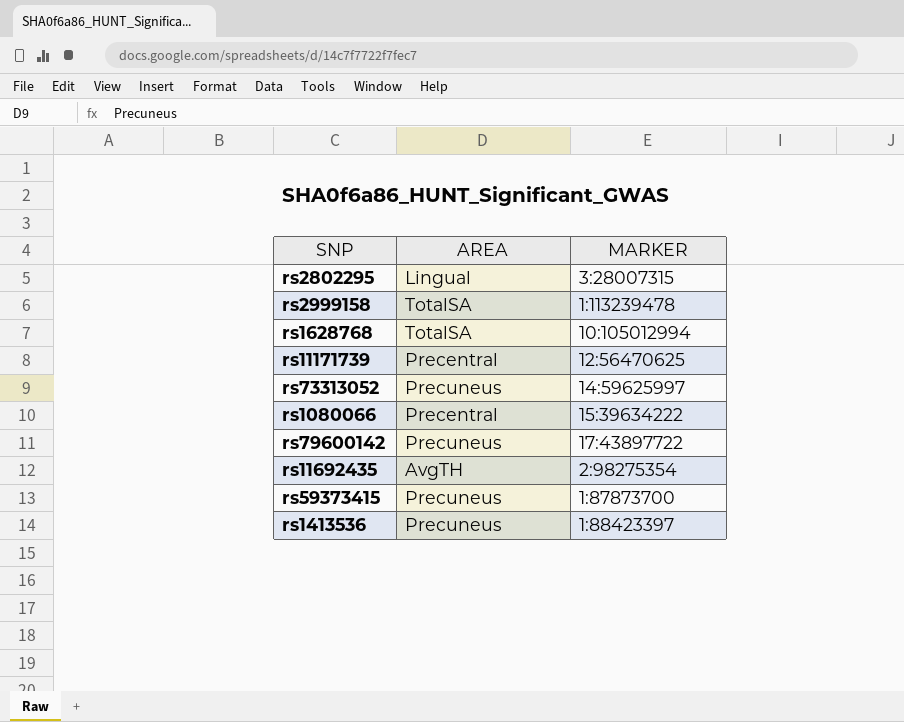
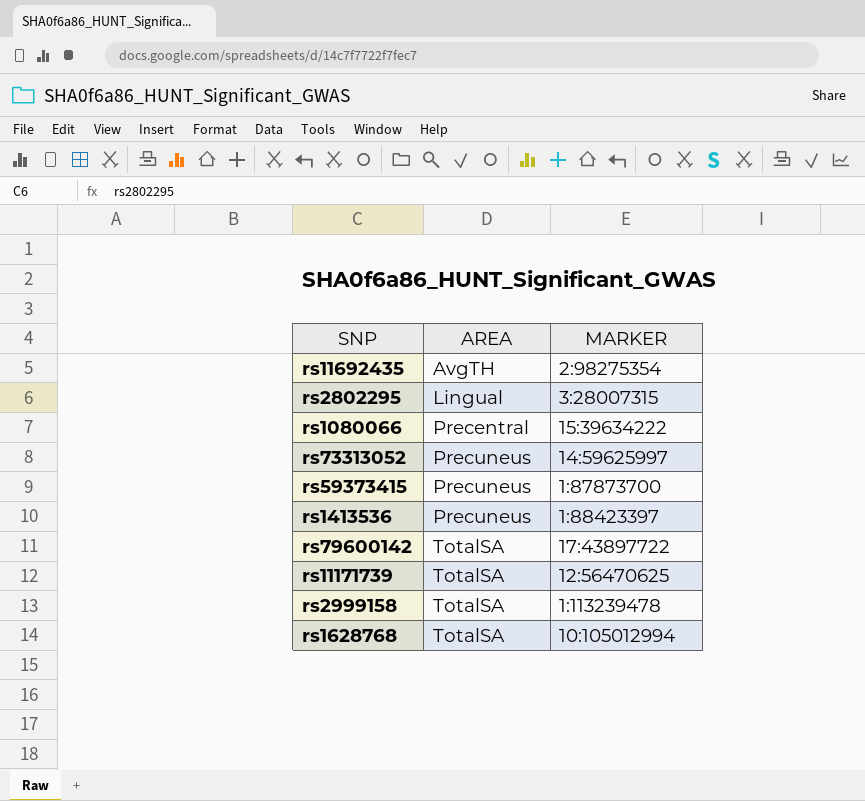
row order: none -> AREA ascending
rs79600142 | AREA: Precuneus -> TotalSA
rs11171739 | AREA: Precentral -> TotalSA

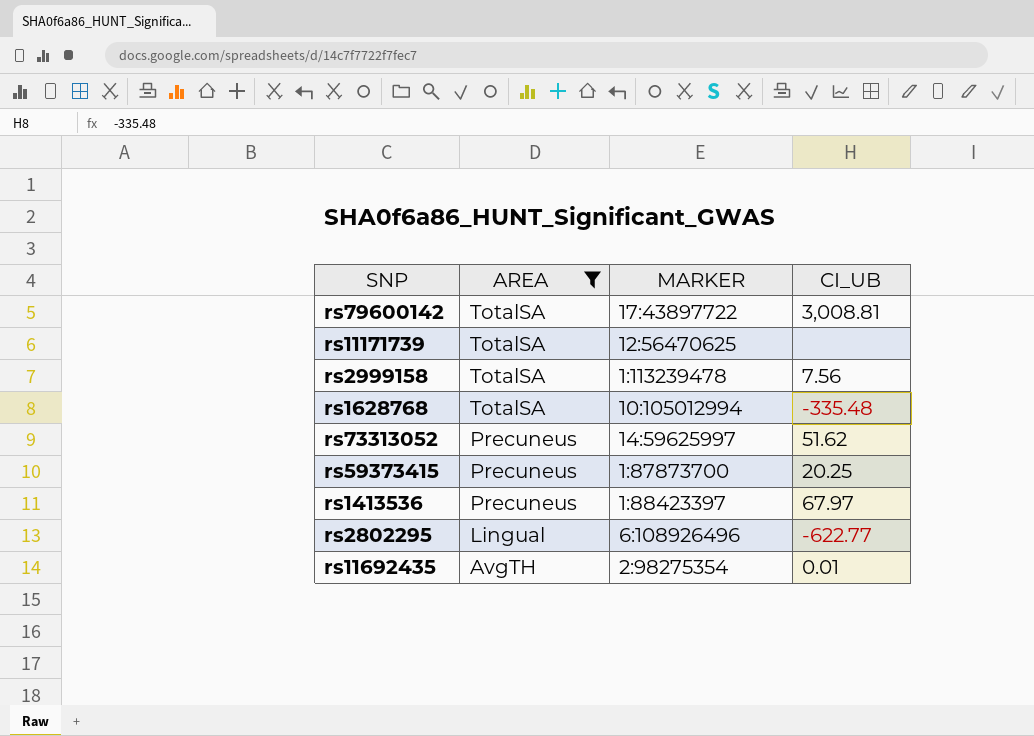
filter: none -> AREA != Precentral
row order: AREA ascending -> AREA descending
column CI_UB | position: none -> 4
rs2802295 | MARKER: 3:28007315 -> 6:108926496

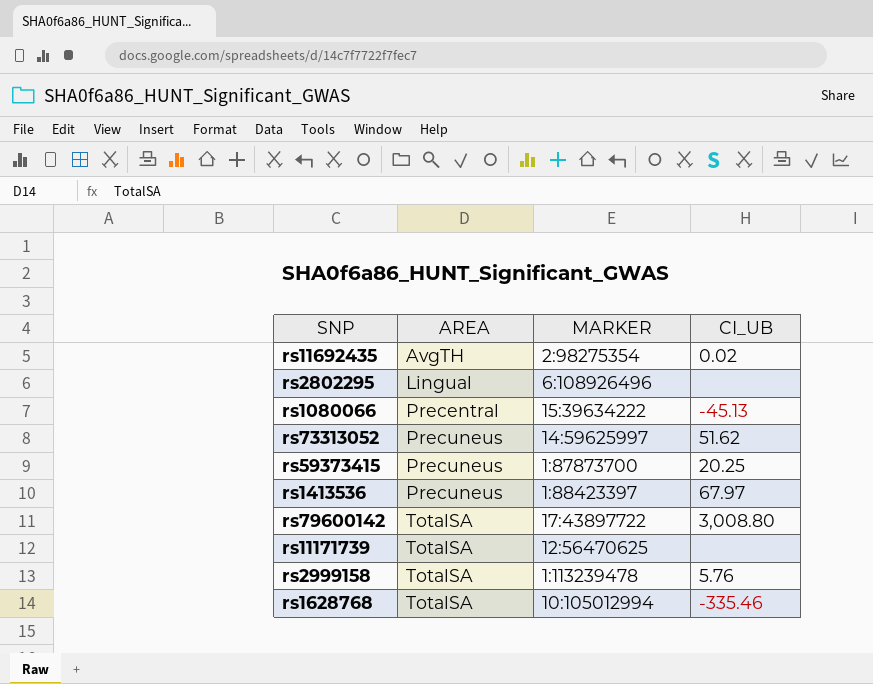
filter: AREA != Precentral -> none
row order: AREA descending -> AREA ascending
rs11692435 | CI_UB: 0.01 -> 0.02
rs2802295 | CI_UB: -622.77 -> none
rs79600142 | CI_UB: 3,008.81 -> 3,008.80
rs2999158 | CI_UB: 7.56 -> 5.76
rs1628768 | CI_UB: -335.48 -> -335.46

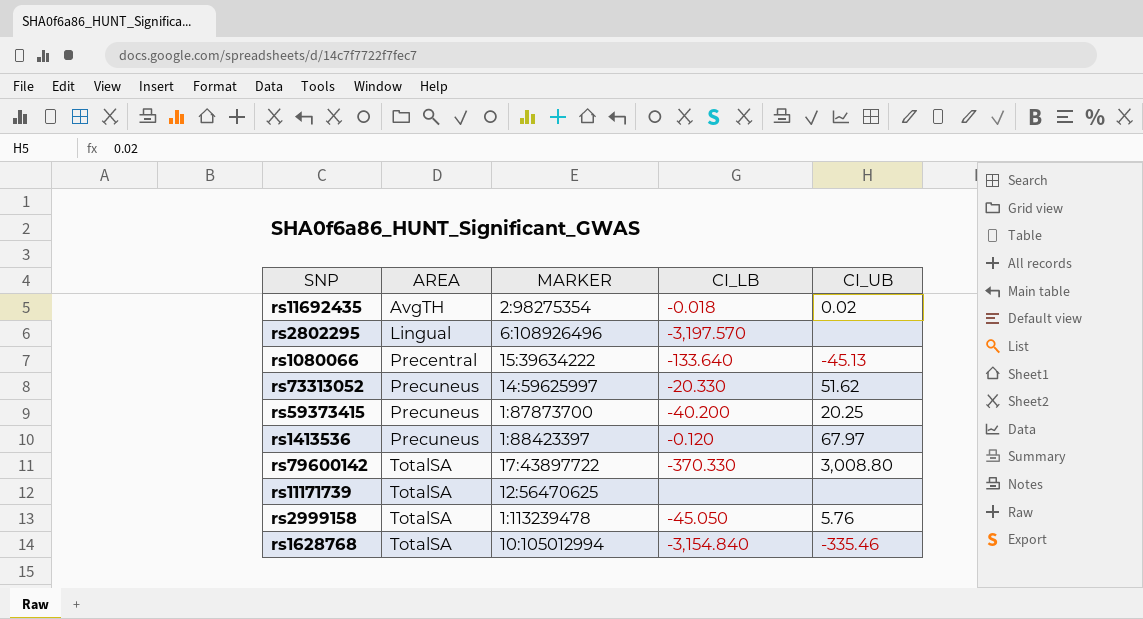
column CI_LB | position: none -> 4

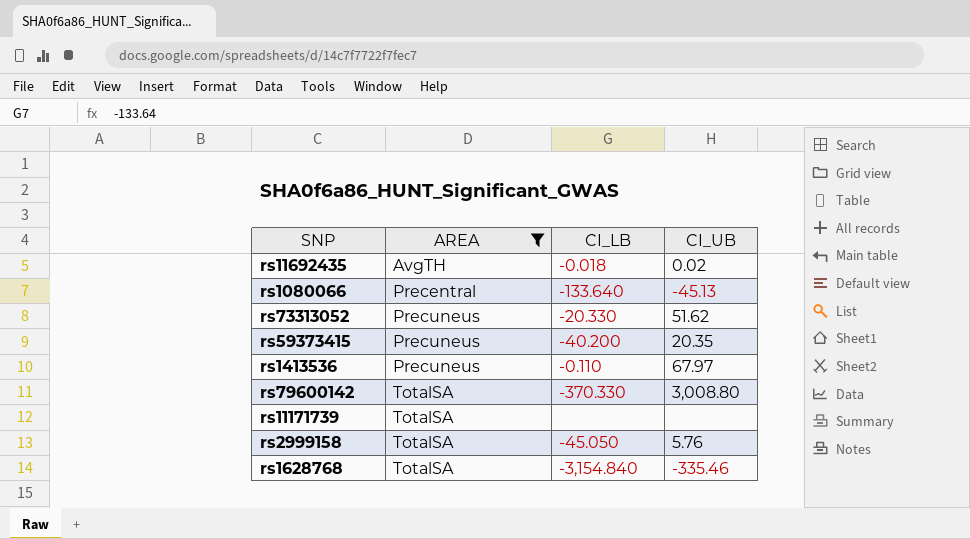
filter: none -> AREA != Lingual
column MARKER | position: 3 -> none
rs59373415 | CI_UB: 20.25 -> 20.35
rs1413536 | CI_LB: -0.120 -> -0.110

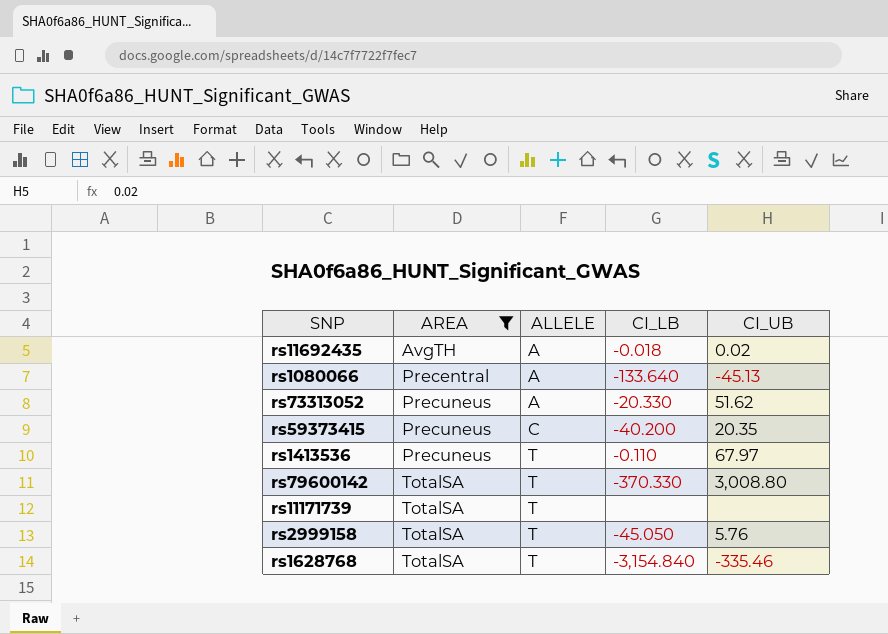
column ALLELE | position: none -> 3

